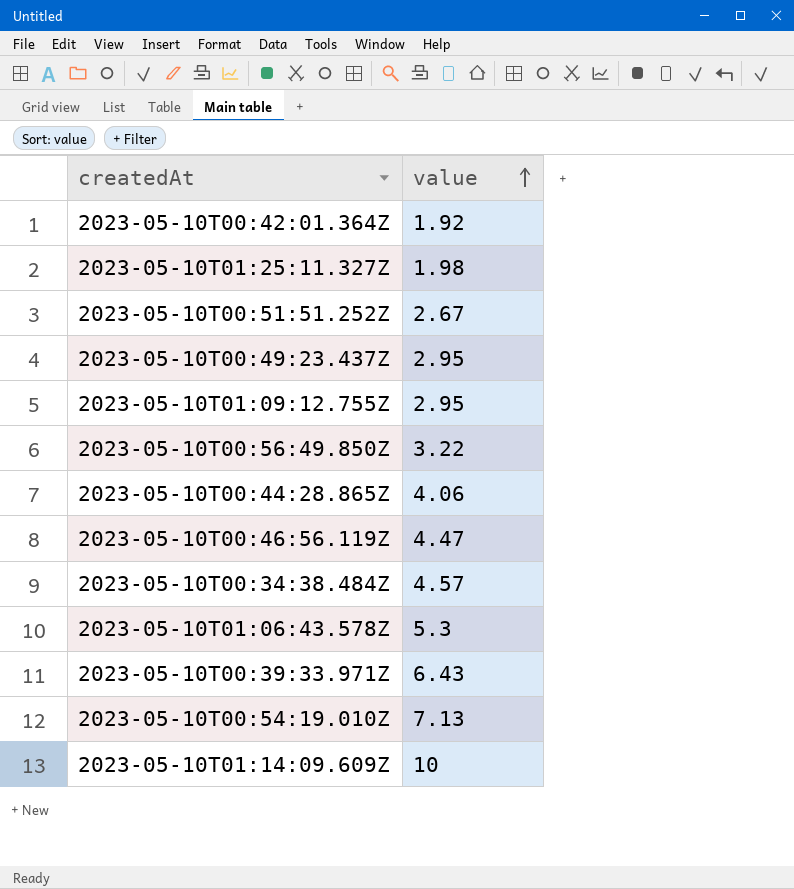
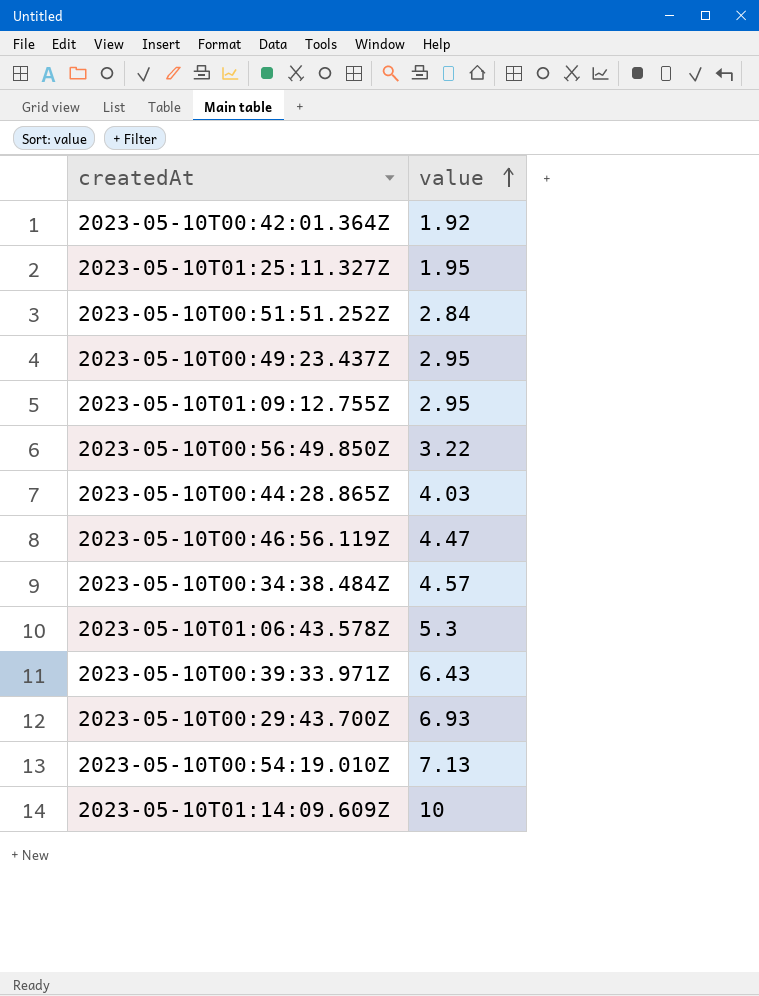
2023-05-10T01:25:11.327Z | value: 1.98 -> 1.95
2023-05-10T00:51:51.252Z | value: 2.67 -> 2.84
2023-05-10T00:44:28.865Z | value: 4.06 -> 4.03
row 2023-05-10T00:29:43.700Z: none -> 6.93

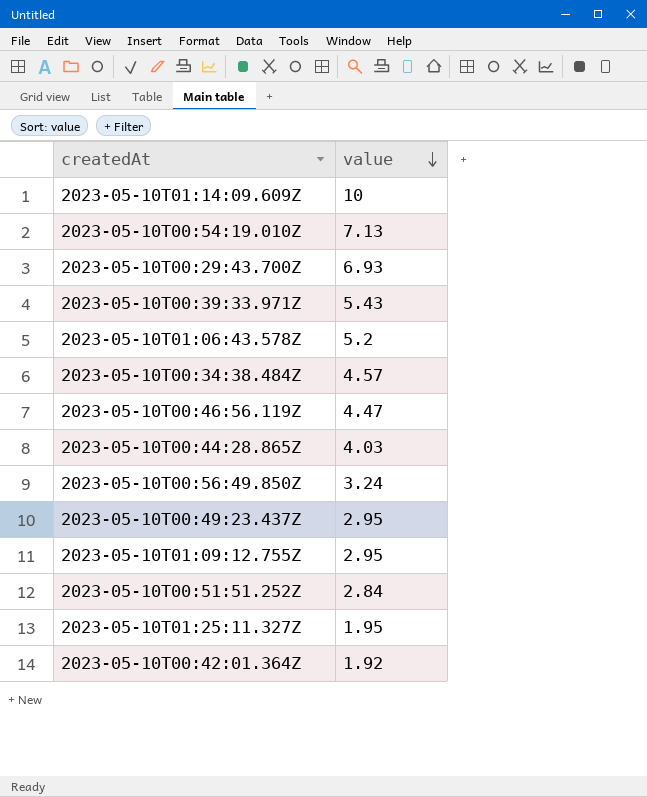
row order: value ascending -> value descending
2023-05-10T00:39:33.971Z | value: 6.43 -> 5.43
2023-05-10T01:06:43.578Z | value: 5.3 -> 5.2
2023-05-10T00:56:49.850Z | value: 3.22 -> 3.24

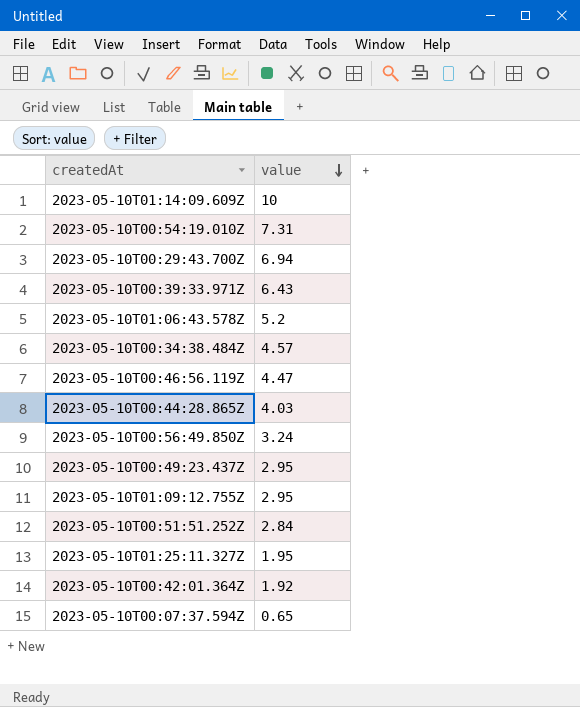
2023-05-10T00:54:19.010Z | value: 7.13 -> 7.31
2023-05-10T00:29:43.700Z | value: 6.93 -> 6.94
2023-05-10T00:39:33.971Z | value: 5.43 -> 6.43
row 2023-05-10T00:07:37.594Z: none -> 0.65

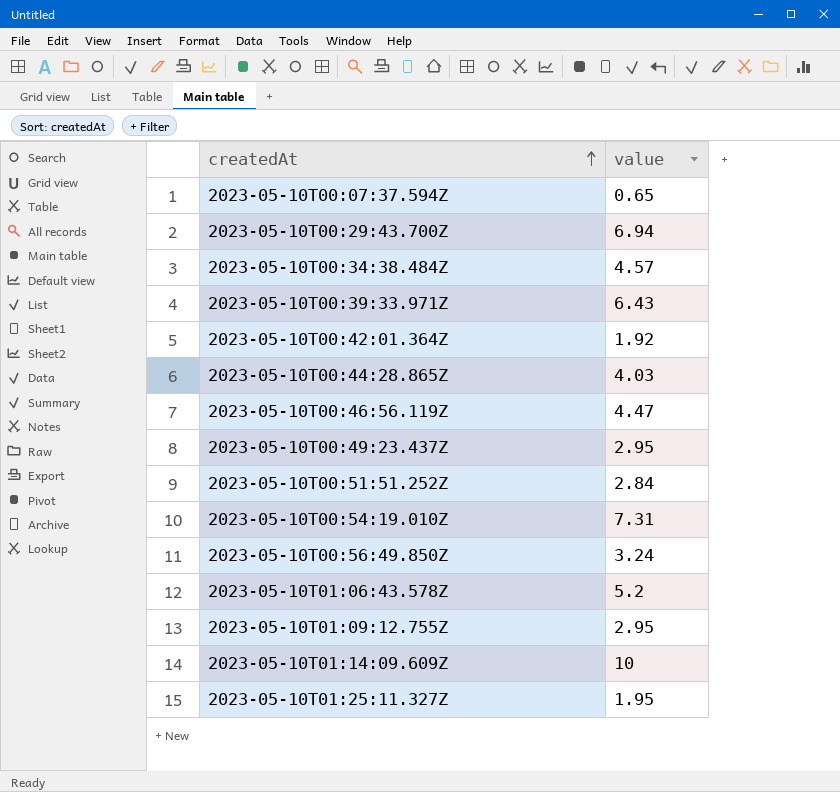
row order: value descending -> createdAt ascending

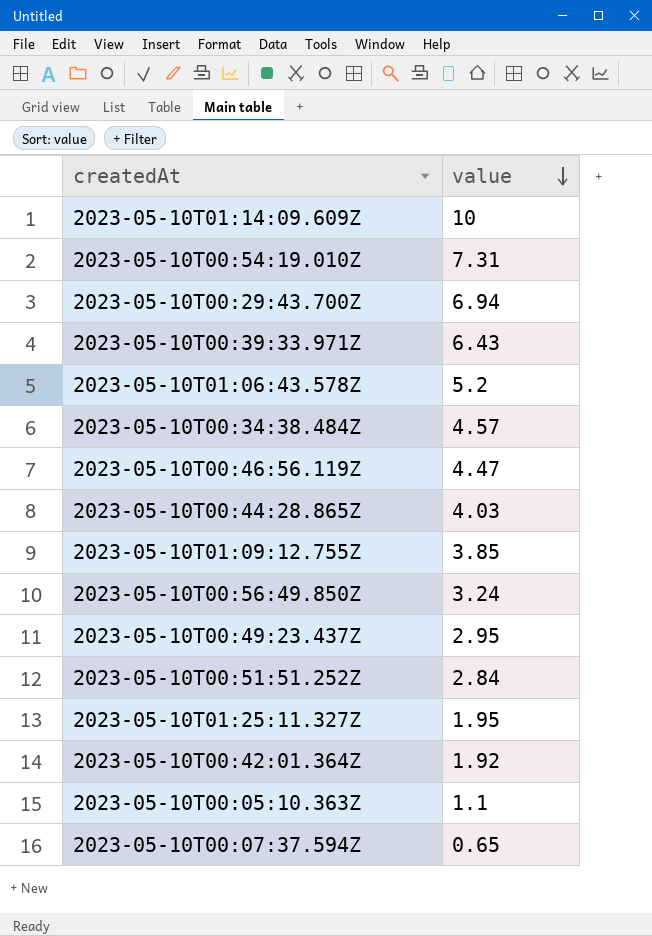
row order: createdAt ascending -> value descending
2023-05-10T01:09:12.755Z | value: 2.95 -> 3.85
row 2023-05-10T00:05:10.363Z: none -> 1.1

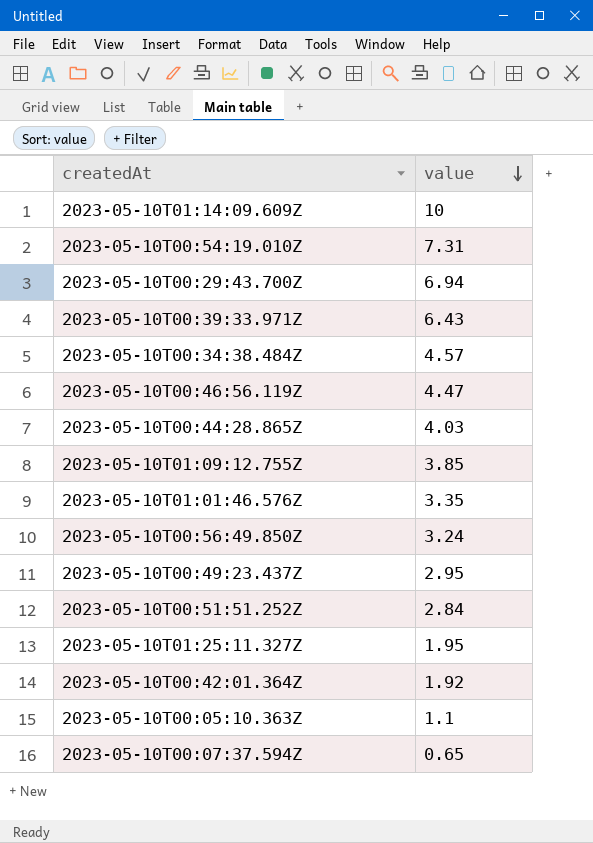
row 2023-05-10T01:06:43.578Z: 5.2 -> none
row 2023-05-10T01:01:46.576Z: none -> 3.35

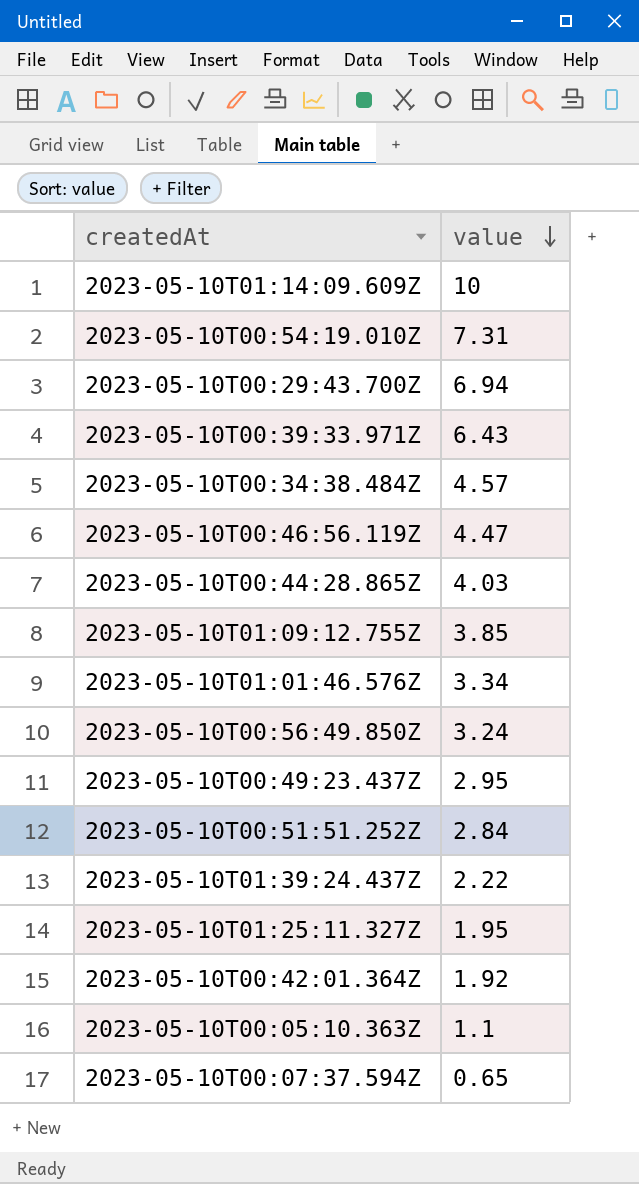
2023-05-10T01:01:46.576Z | value: 3.35 -> 3.34
row 2023-05-10T01:39:24.437Z: none -> 2.22

